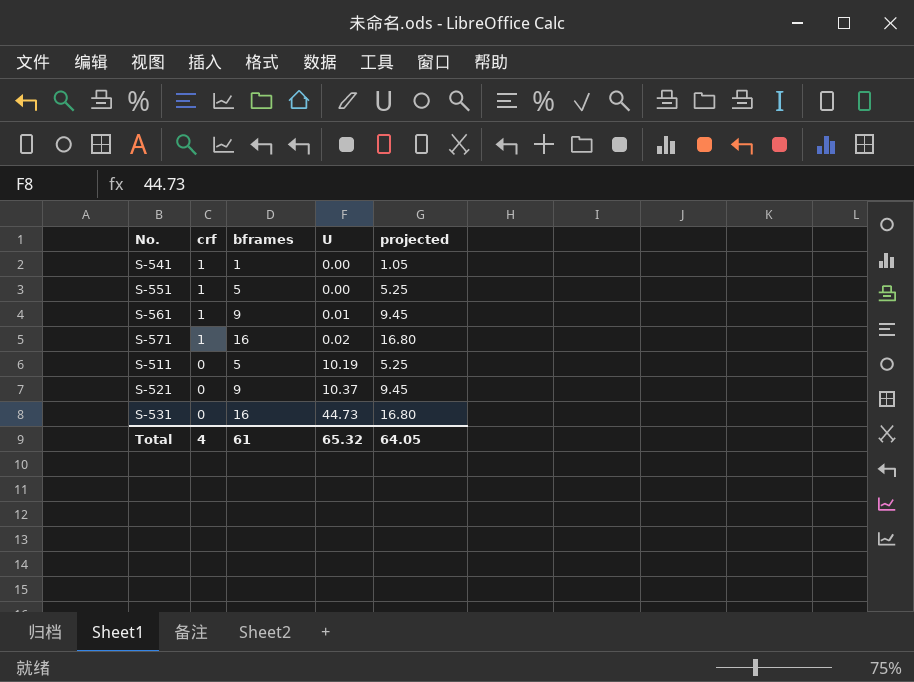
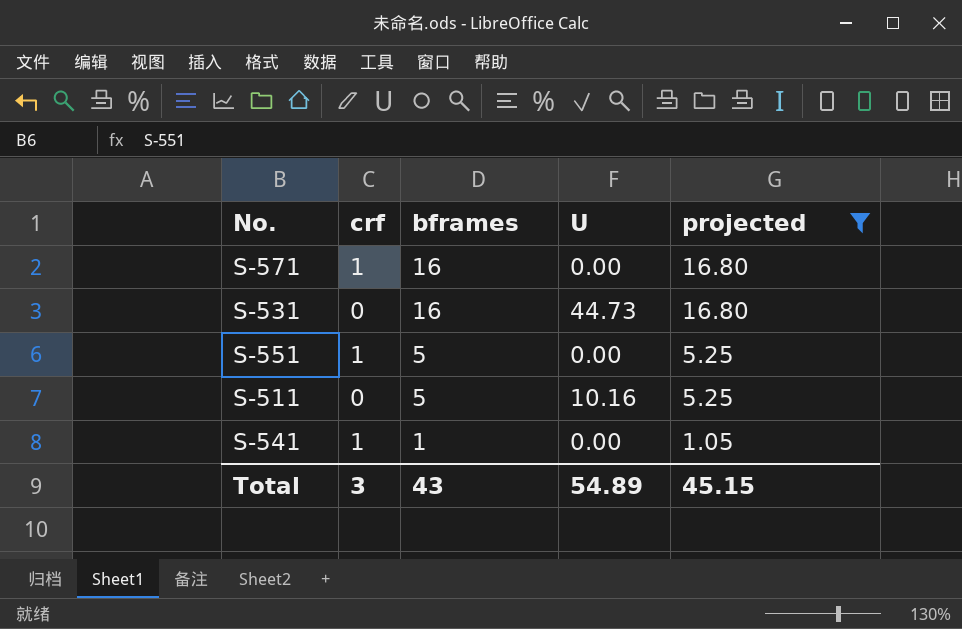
filter: none -> projected != 9.45
row order: crf descending -> bframes descending
S-571 | U: 0.02 -> 0.00
S-511 | U: 10.19 -> 10.16
Total | crf: 4 -> 3
Total | bframes: 61 -> 43
Total | U: 65.32 -> 54.89
Total | projected: 64.05 -> 45.15

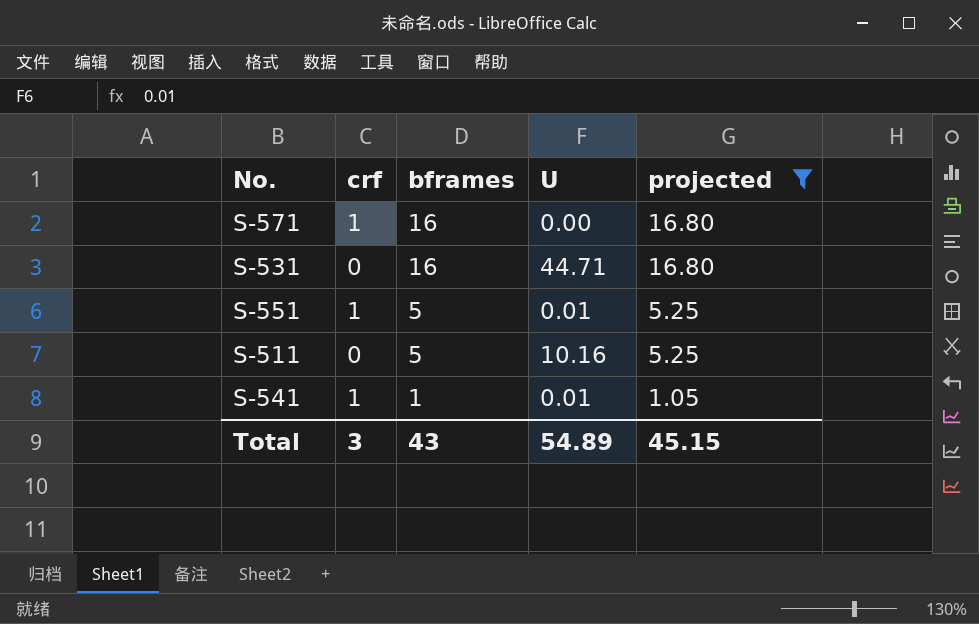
S-531 | U: 44.73 -> 44.71
S-551 | U: 0.00 -> 0.01
S-541 | U: 0.00 -> 0.01

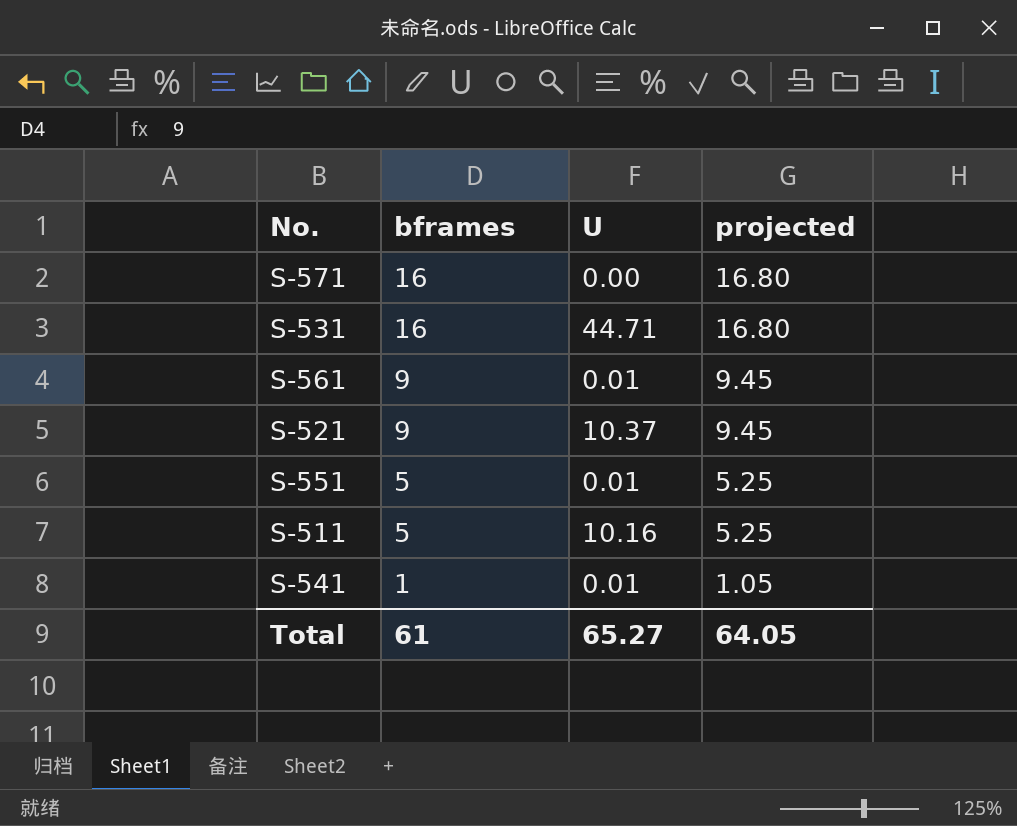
filter: projected != 9.45 -> none
column crf | position: 2 -> none
Total | bframes: 43 -> 61
Total | U: 54.89 -> 65.27
Total | projected: 45.15 -> 64.05

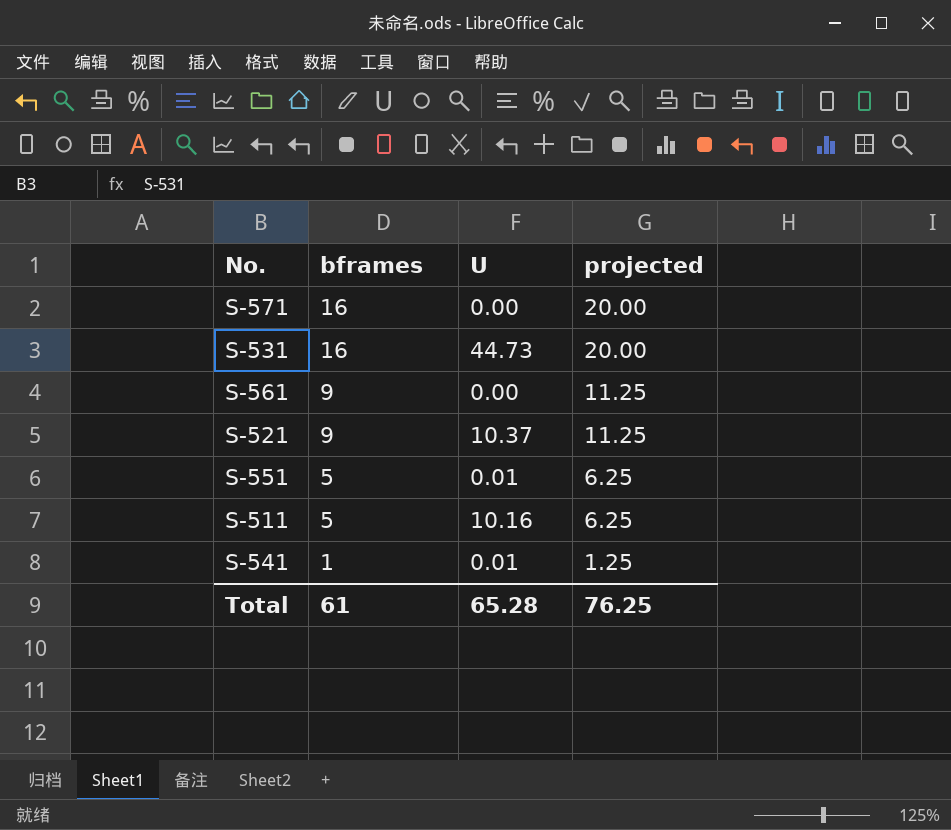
column projected | formula: [bframes] * 1.05 -> [bframes] * 1.25
S-531 | U: 44.71 -> 44.73
S-561 | U: 0.01 -> 0.00
Total | U: 65.27 -> 65.28
Total | projected: 64.05 -> 76.25

